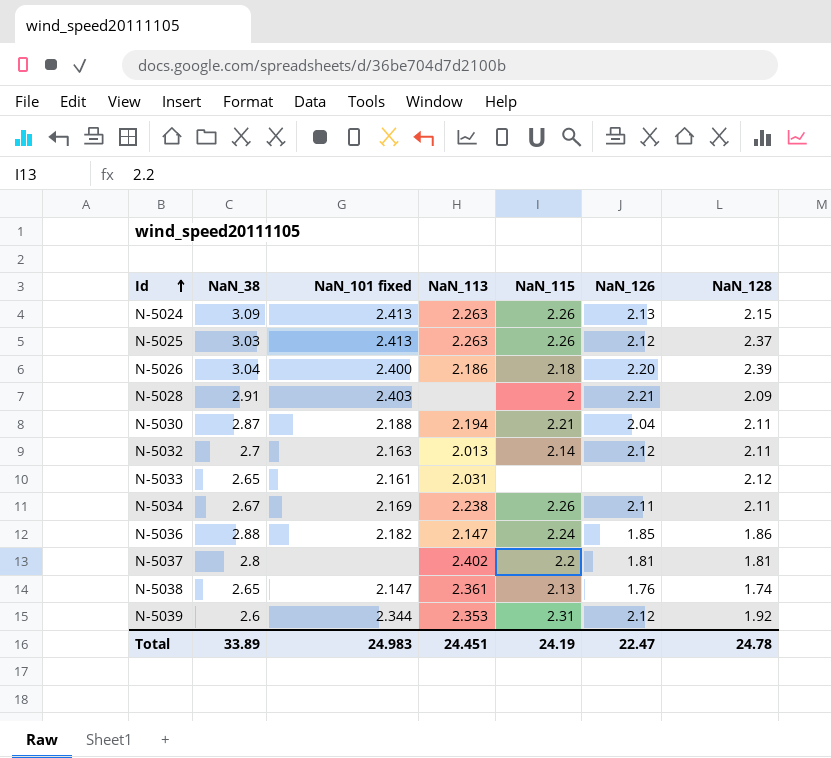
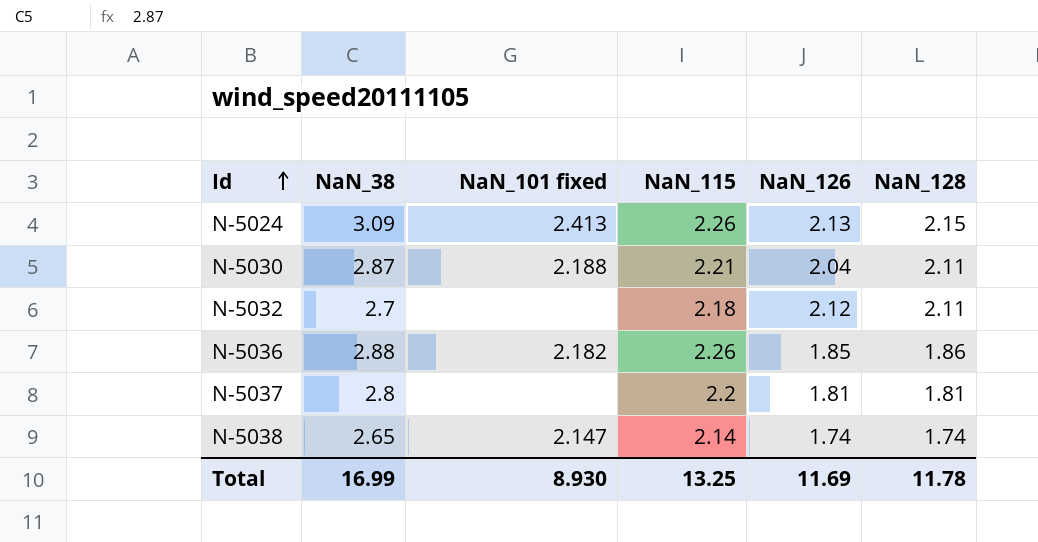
column NaN_113 | position: 4 -> none
row N-5025: 3.03 | 2.413 | 2.263 | 2.26 | 2.12 | 2.37 -> none
row N-5026: 3.04 | 2.400 | 2.186 | 2.18 | 2.20 | 2.39 -> none
row N-5028: 2.91 | 2.403 | none | 2 | 2.21 | 2.09 -> none
row N-5033: 2.65 | 2.161 | 2.031 | none | none | 2.12 -> none
row N-5034: 2.67 | 2.169 | 2.238 | 2.26 | 2.11 | 2.11 -> none
row N-5039: 2.6 | 2.344 | 2.353 | 2.31 | 2.12 | 1.92 -> none
N-5032 | NaN_101 fixed: 2.163 -> none
N-5032 | NaN_115: 2.14 -> 2.18
N-5036 | NaN_115: 2.24 -> 2.26
N-5038 | NaN_115: 2.13 -> 2.14
N-5038 | NaN_126: 1.76 -> 1.74
Total | NaN_38: 33.89 -> 16.99
Total | NaN_101 fixed: 24.983 -> 8.930
Total | NaN_115: 24.19 -> 13.25
Total | NaN_126: 22.47 -> 11.69
Total | NaN_128: 24.78 -> 11.78

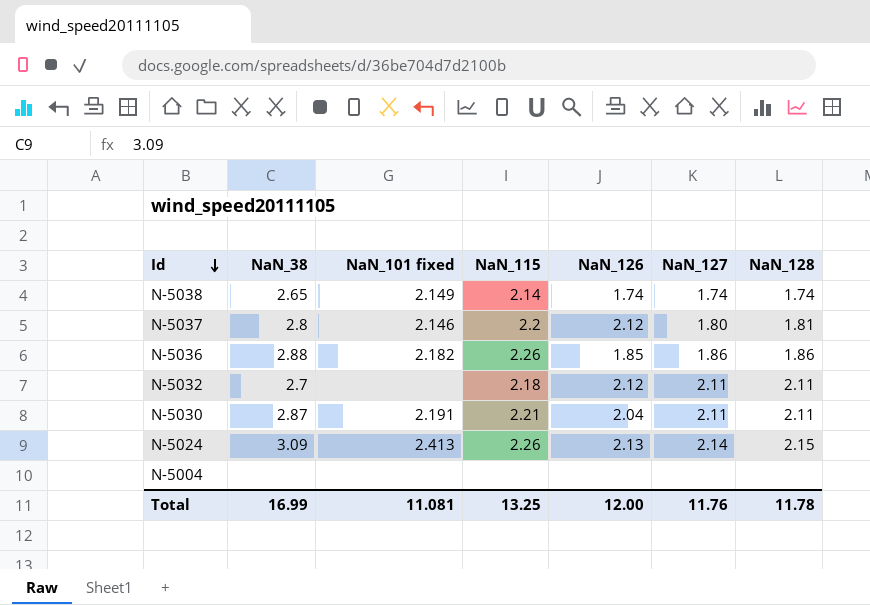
row order: Id ascending -> Id descending
column NaN_127 | position: none -> 6
N-5038 | NaN_101 fixed: 2.147 -> 2.149
N-5037 | NaN_101 fixed: none -> 2.146
N-5037 | NaN_126: 1.81 -> 2.12
N-5030 | NaN_101 fixed: 2.188 -> 2.191
row N-5004: none -> none | none | none | none | none | none
Total | NaN_101 fixed: 8.930 -> 11.081
Total | NaN_126: 11.69 -> 12.00

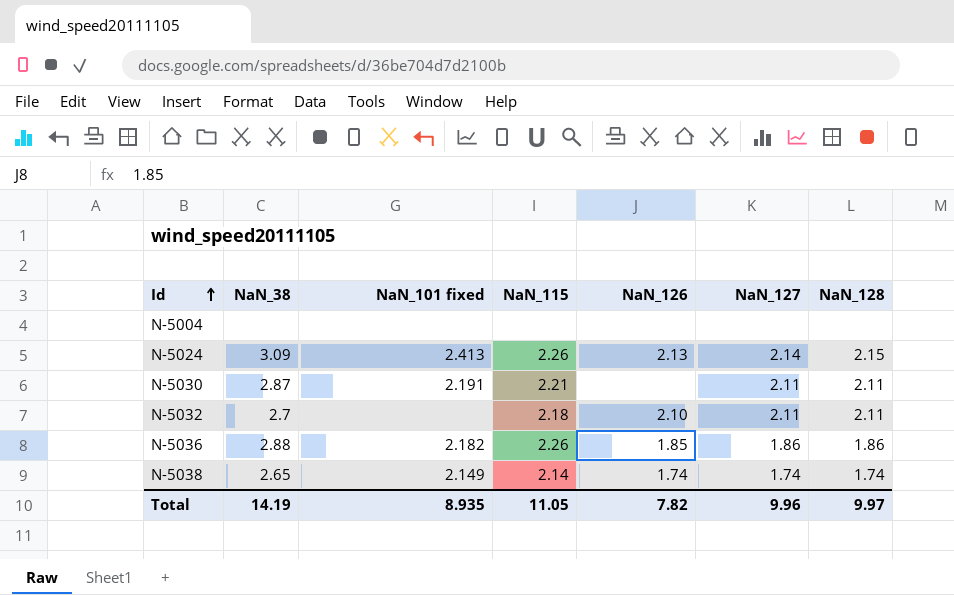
row order: Id descending -> Id ascending
row N-5037: 2.8 | 2.146 | 2.2 | 2.12 | 1.80 | 1.81 -> none
N-5030 | NaN_126: 2.04 -> none
N-5032 | NaN_126: 2.12 -> 2.10
Total | NaN_38: 16.99 -> 14.19
Total | NaN_101 fixed: 11.081 -> 8.935
Total | NaN_115: 13.25 -> 11.05
Total | NaN_126: 12.00 -> 7.82
Total | NaN_127: 11.76 -> 9.96
Total | NaN_128: 11.78 -> 9.97

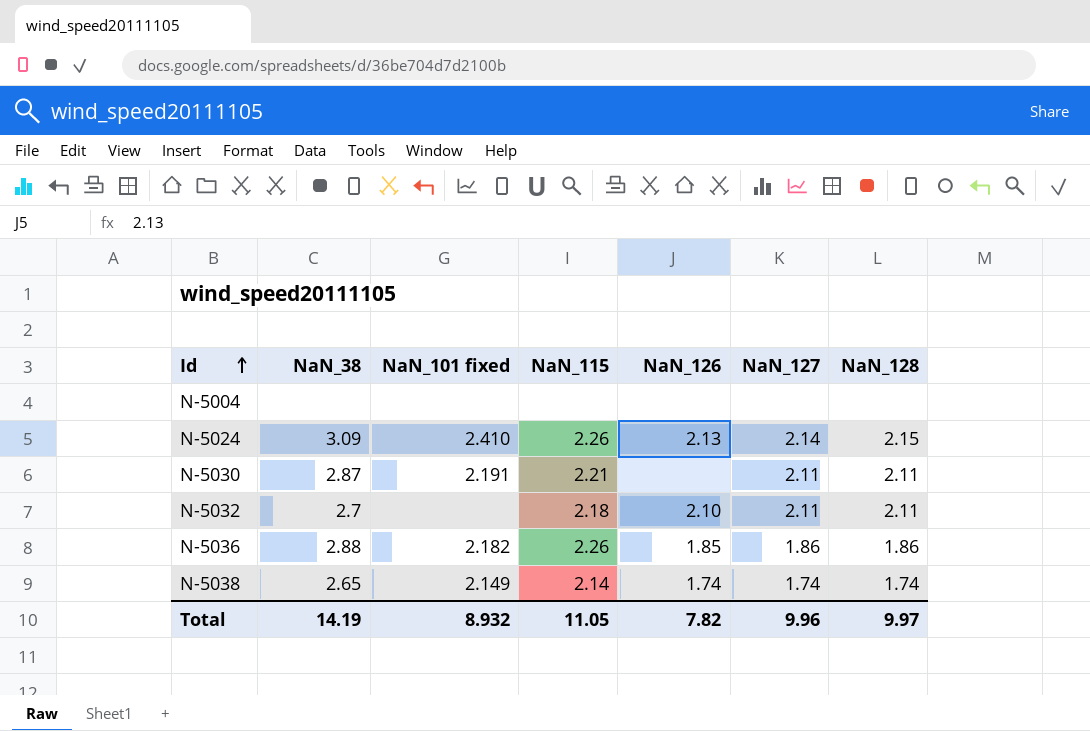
N-5024 | NaN_101 fixed: 2.413 -> 2.410
Total | NaN_101 fixed: 8.935 -> 8.932

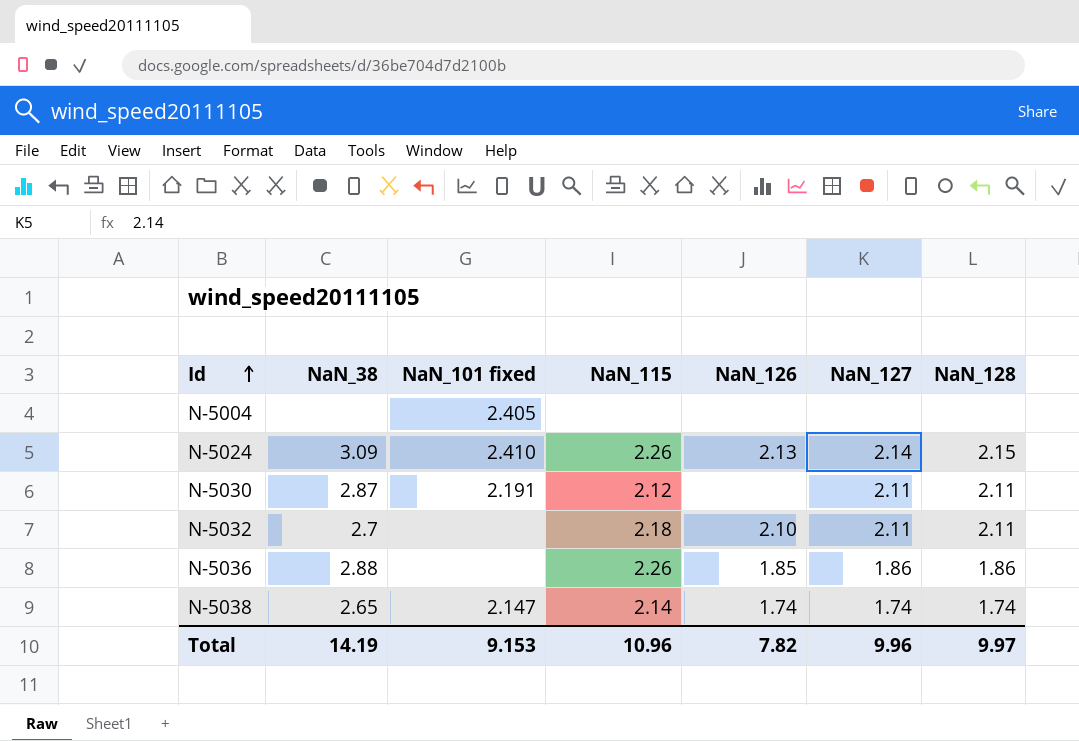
N-5004 | NaN_101 fixed: none -> 2.405
N-5030 | NaN_115: 2.21 -> 2.12
N-5036 | NaN_101 fixed: 2.182 -> none
N-5038 | NaN_101 fixed: 2.149 -> 2.147
Total | NaN_101 fixed: 8.932 -> 9.153
Total | NaN_115: 11.05 -> 10.96

